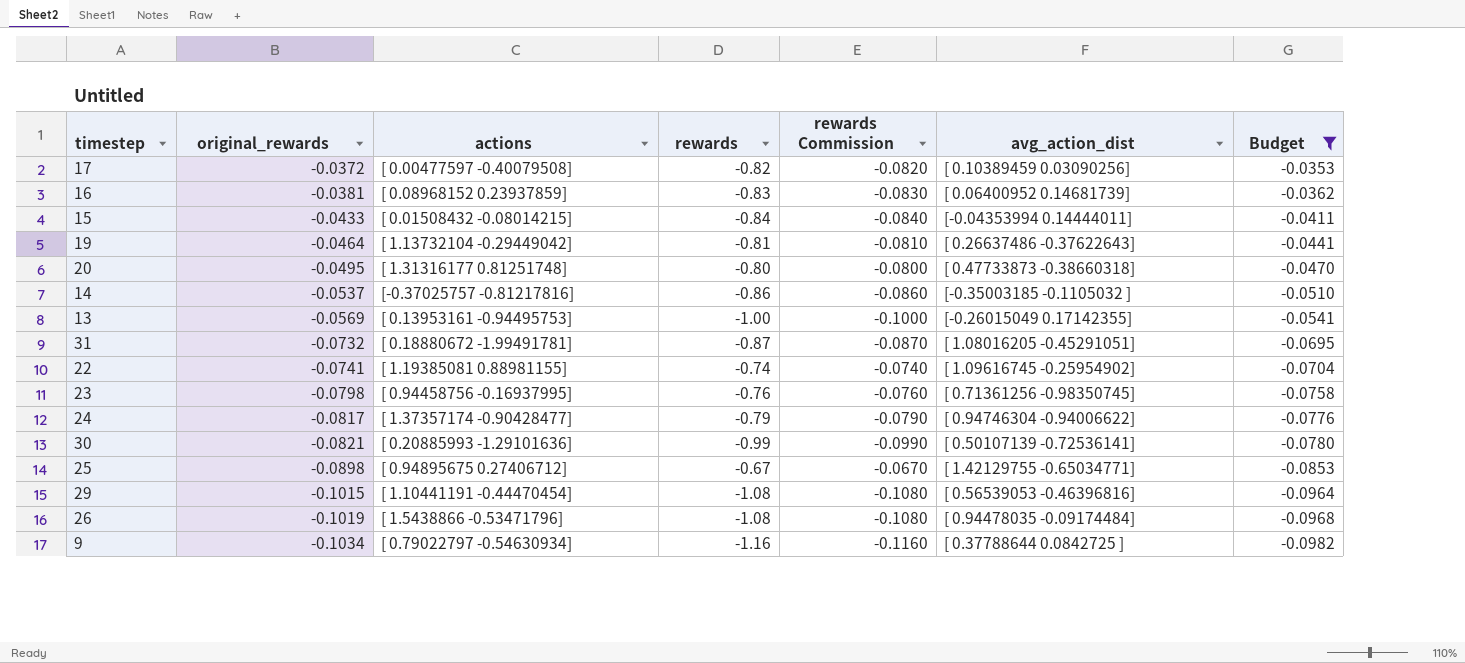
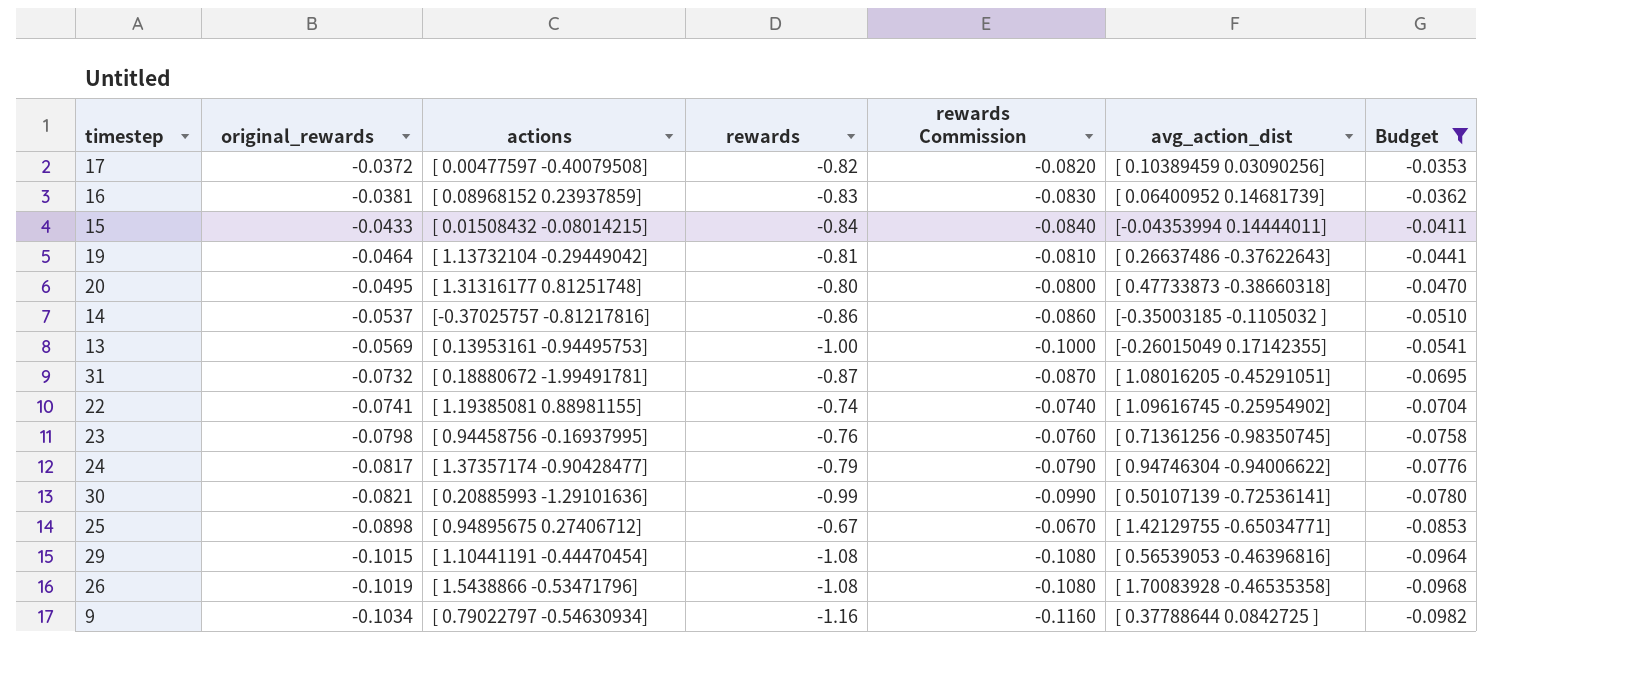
26 | avg_action_dist: [ 0.94478035 -0.09174484] -> [ 1.70083928 -0.46535358]

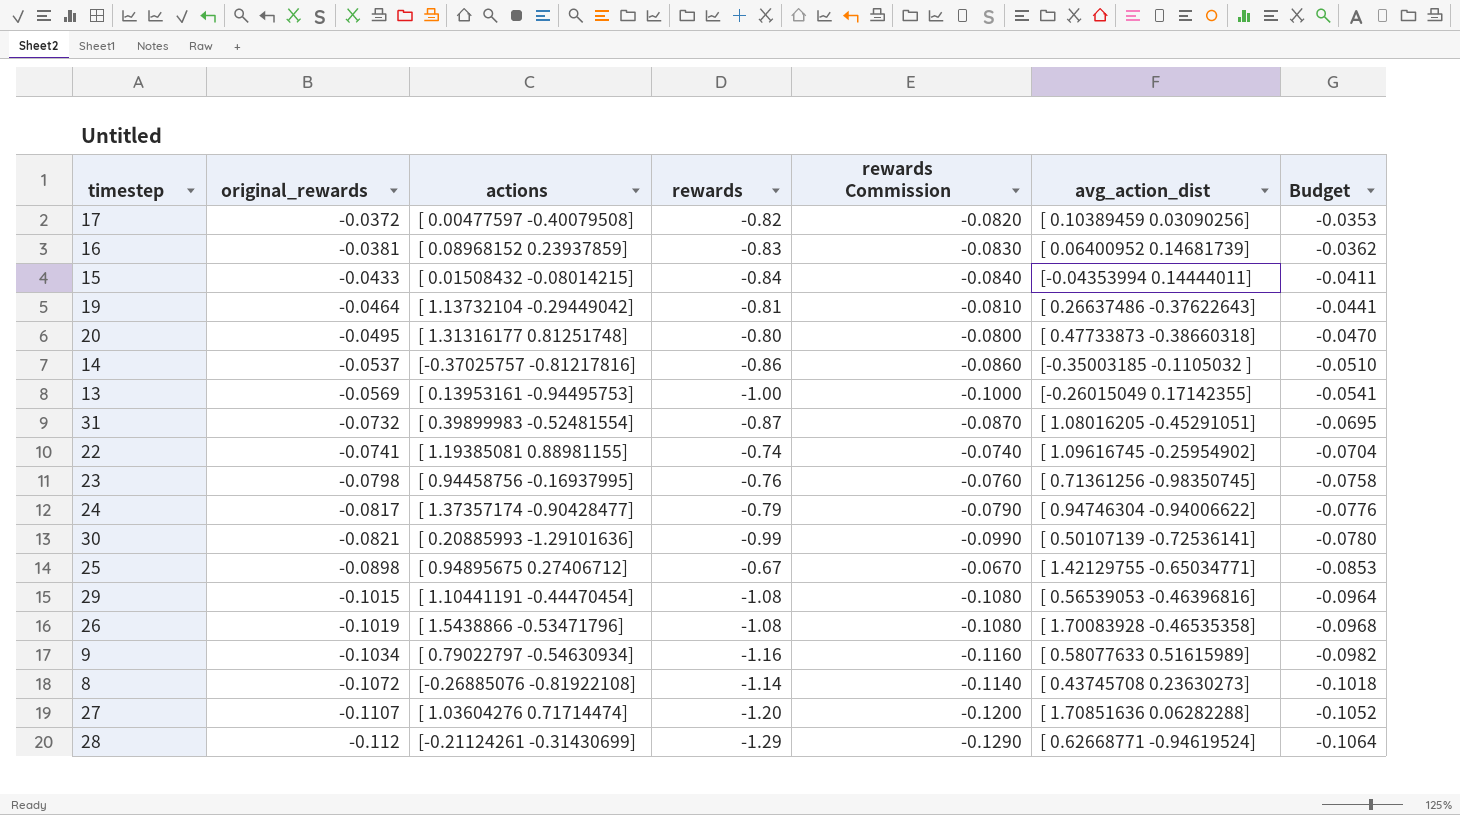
filter: Budget >= -0.0982 -> none
31 | actions: [ 0.18880672 -1.99491781] -> [ 0.39899983 -0.52481554]
9 | avg_action_dist: [ 0.37788644 0.0842725 ] -> [ 0.58077633 0.51615989]

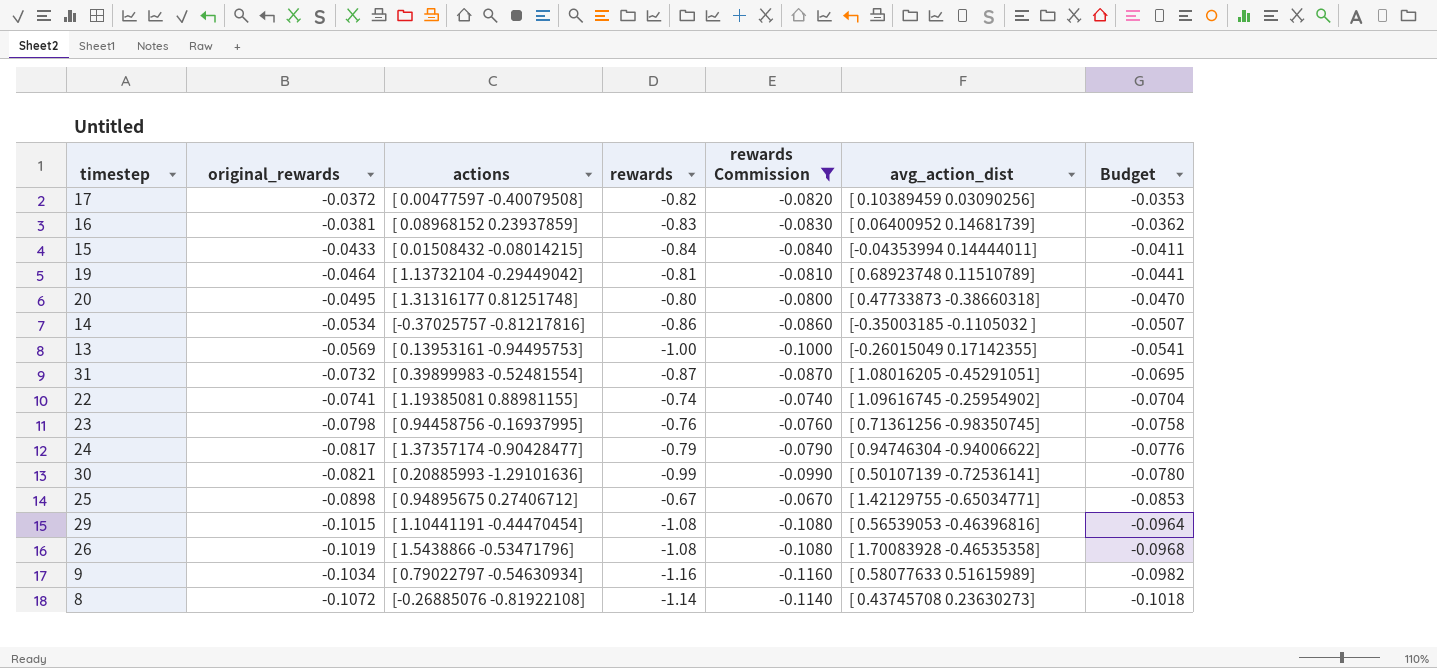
filter: none -> rewards Commission >= -0.1160
19 | avg_action_dist: [ 0.26637486 -0.37622643] -> [ 0.68923748 0.11510789]
14 | original_rewards: -0.0537 -> -0.0534
14 | Budget: -0.0510 -> -0.0507

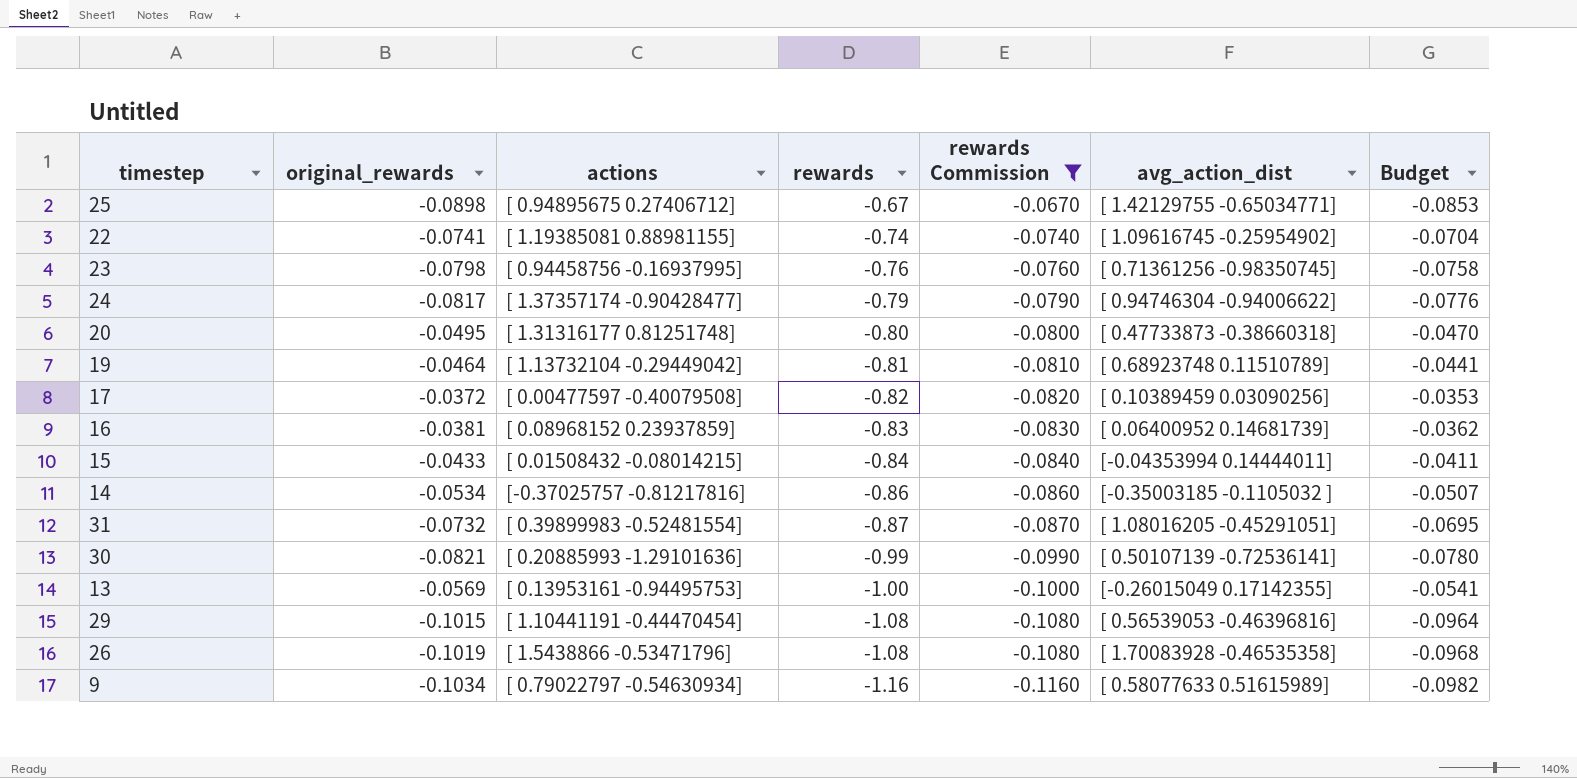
row order: original_rewards descending -> rewards descending
row 8: -0.1072 | [-0.26885076 -0.81922108] | -1.14 | -0.1140 | [ 0.43745708 0.23630273] | -0.1018 -> none

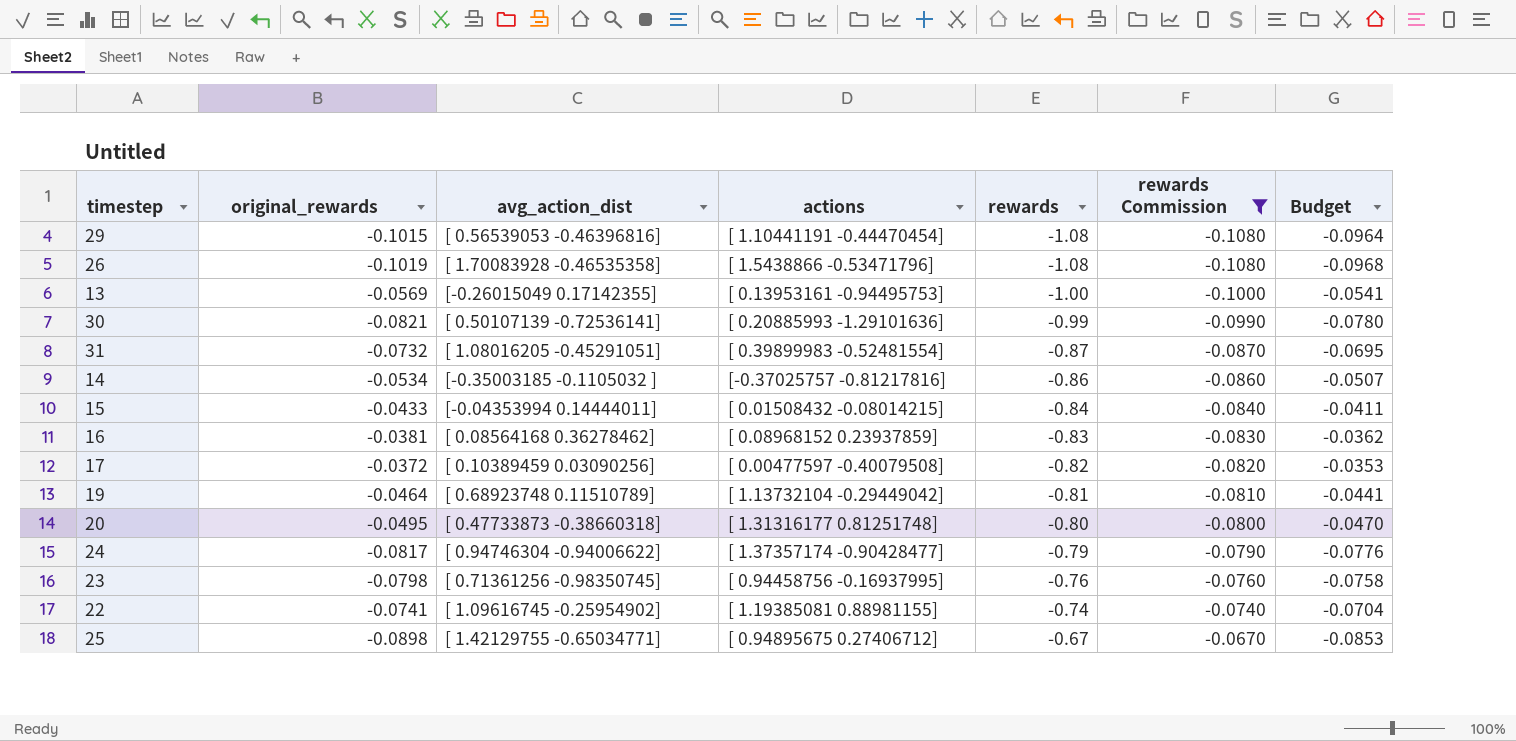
row order: rewards descending -> rewards ascending
column avg_action_dist | position: 6 -> 3
row 9: -0.1034 | [ 0.79022797 -0.54630934] | -1.16 | -0.1160 | [ 0.58077633 0.51615989] | -0.0982 -> none
16 | avg_action_dist: [ 0.06400952 0.14681739] -> [ 0.08564168 0.36278462]

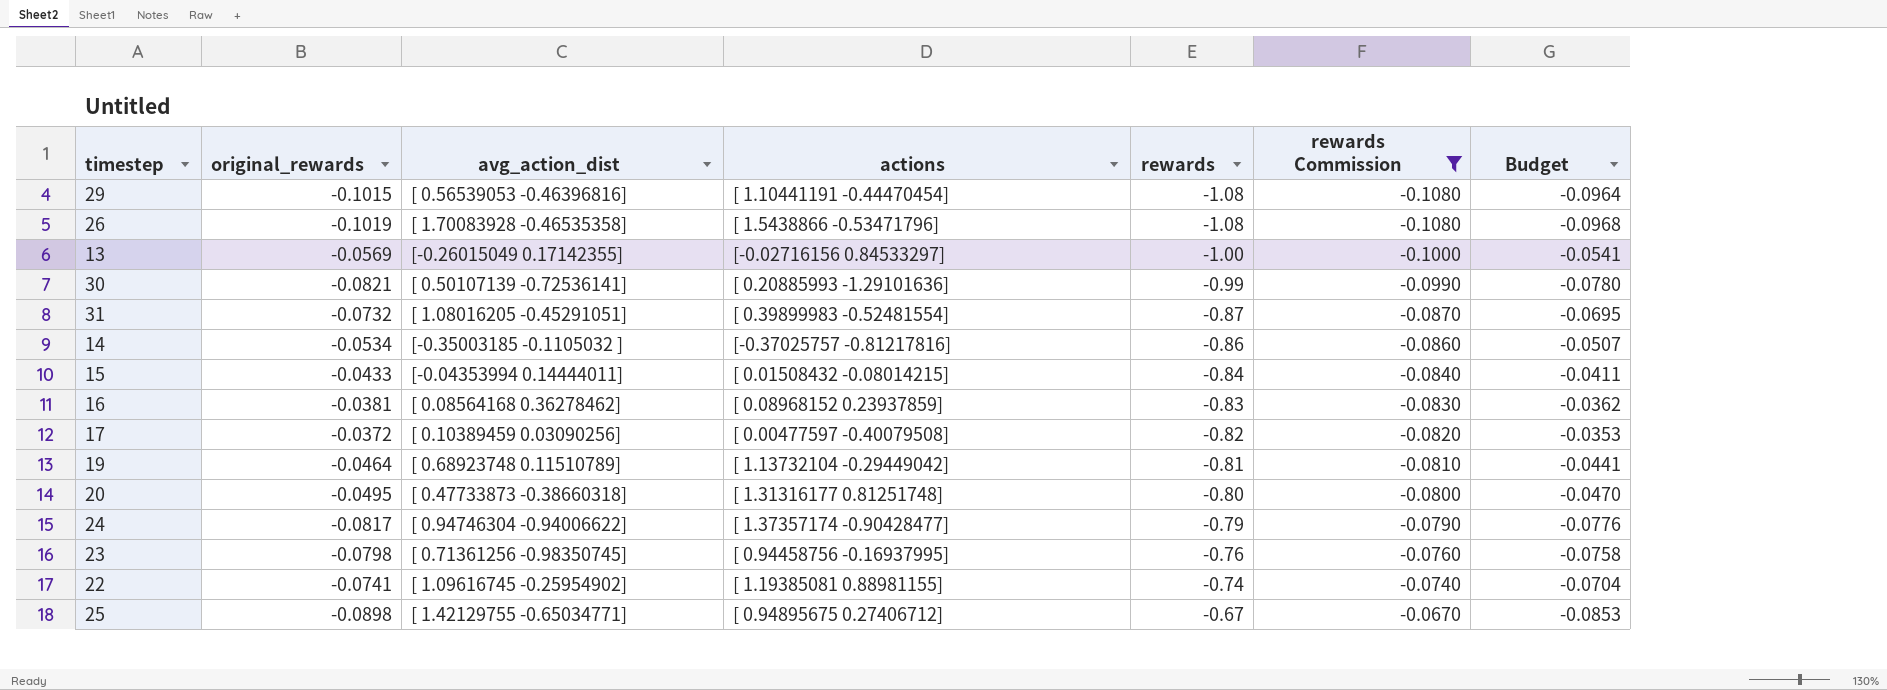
13 | actions: [ 0.13953161 -0.94495753] -> [-0.02716156 0.84533297]

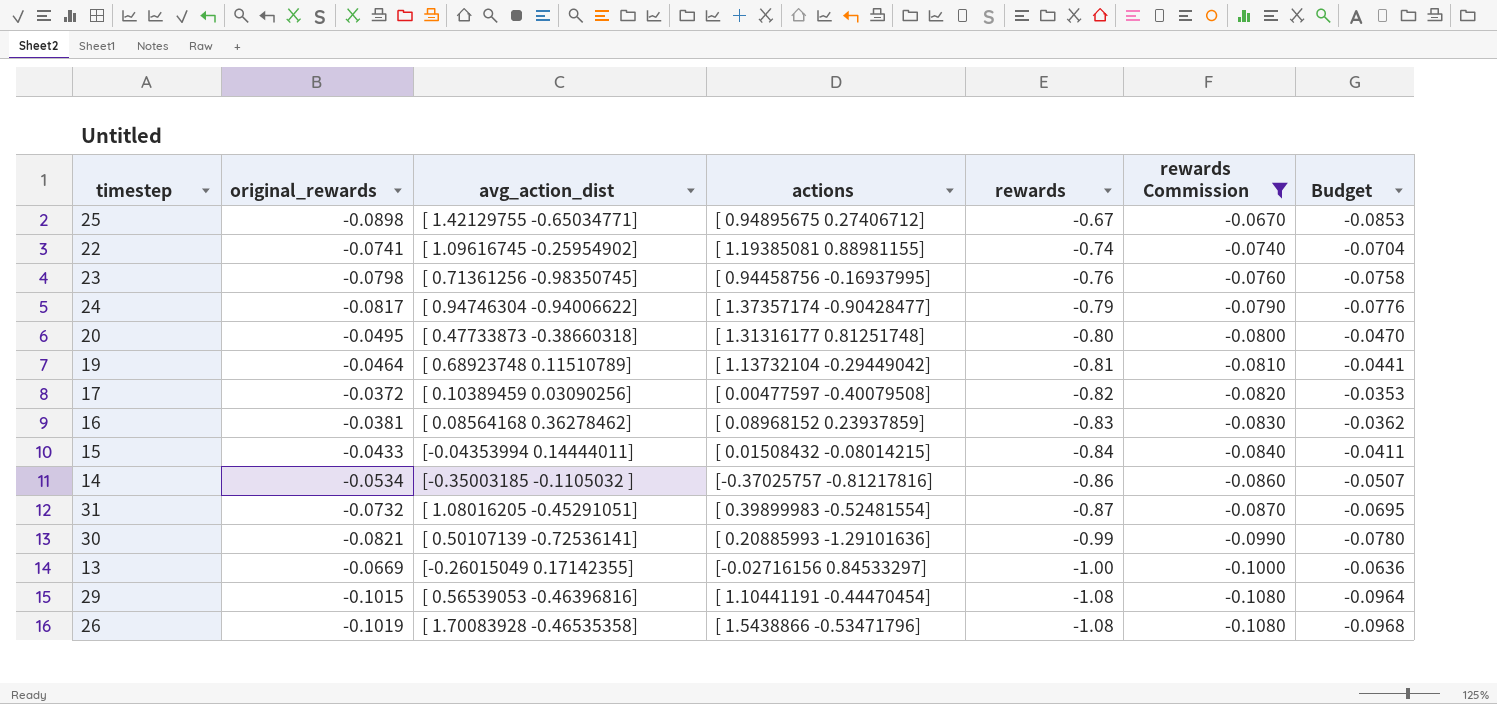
row order: rewards ascending -> rewards descending
13 | original_rewards: -0.0569 -> -0.0669
13 | Budget: -0.0541 -> -0.0636

